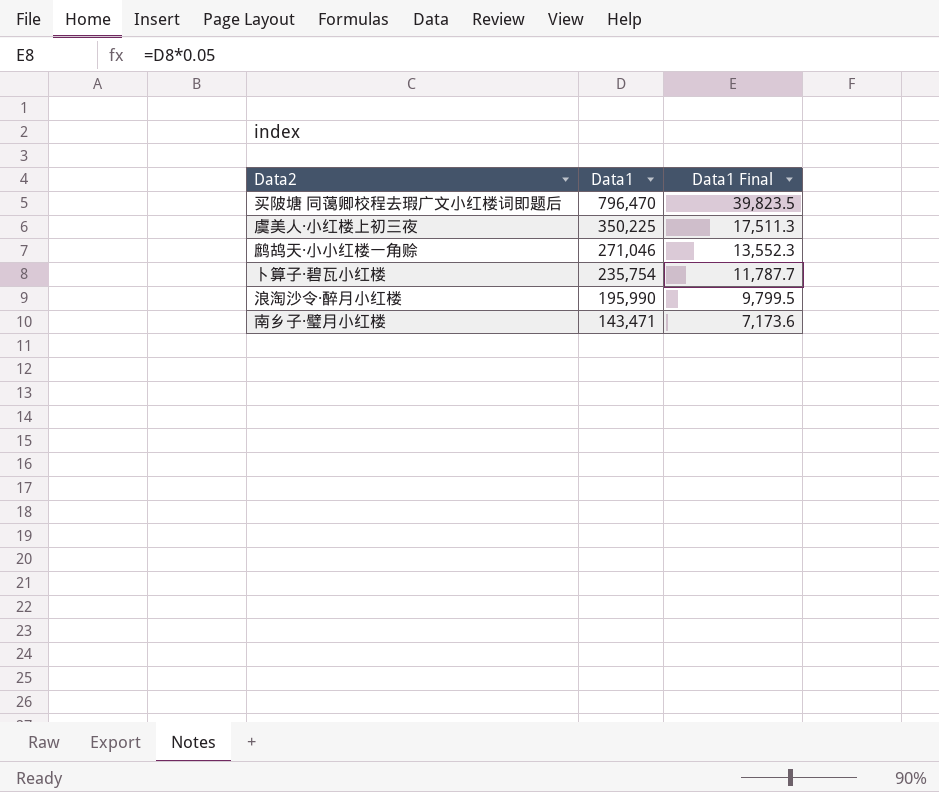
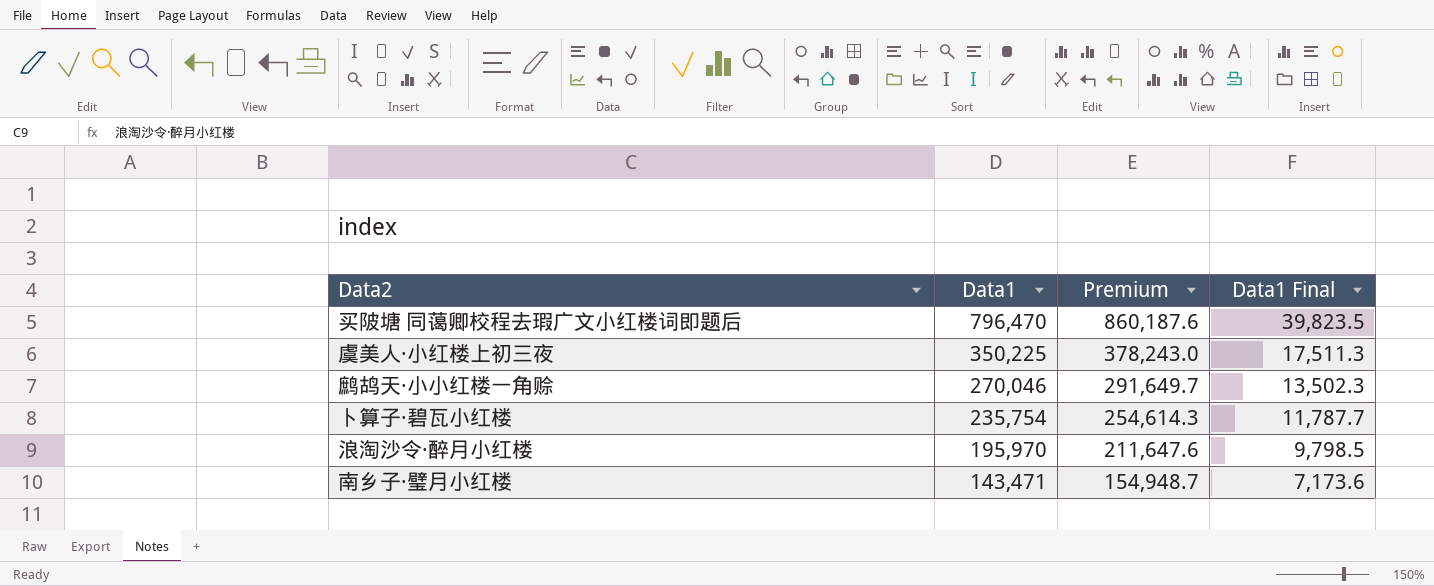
column Premium | formula: none -> [Data1] * 1.08
鹧鸪天·小小红楼一角赊 | Data1: 271,046 -> 270,046
鹧鸪天·小小红楼一角赊 | Data1 Final: 13,552.3 -> 13,502.3
浪淘沙令·醉月小红楼 | Data1: 195,990 -> 195,970
浪淘沙令·醉月小红楼 | Data1 Final: 9,799.5 -> 9,798.5

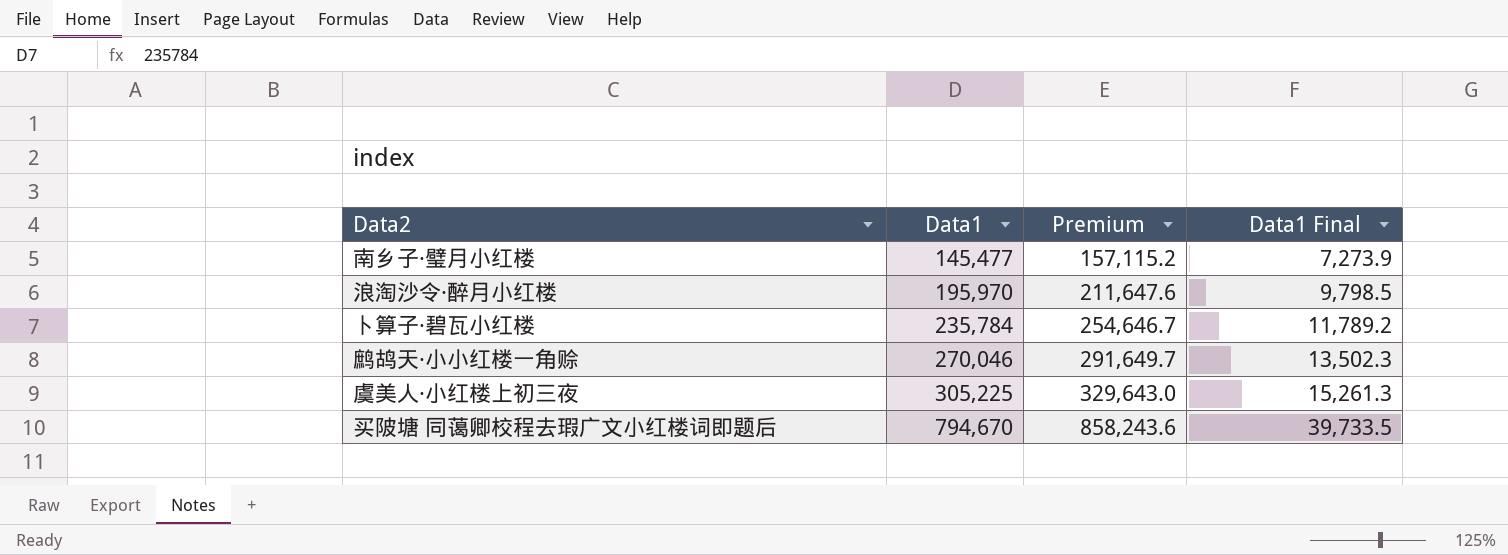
row order: Data1 descending -> Data1 ascending
南乡子·璧月小红楼 | Data1: 143,471 -> 145,477
南乡子·璧月小红楼 | Premium: 154,948.7 -> 157,115.2
南乡子·璧月小红楼 | Data1 Final: 7,173.6 -> 7,273.9
卜算子·碧瓦小红楼 | Data1: 235,754 -> 235,784
卜算子·碧瓦小红楼 | Premium: 254,614.3 -> 254,646.7
卜算子·碧瓦小红楼 | Data1 Final: 11,787.7 -> 11,789.2
虞美人·小红楼上初三夜 | Data1: 350,225 -> 305,225
虞美人·小红楼上初三夜 | Premium: 378,243.0 -> 329,643.0
虞美人·小红楼上初三夜 | Data1 Final: 17,511.3 -> 15,261.3
买陂塘 同蔼卿校程去瑕广文小红楼词即题后 | Data1: 796,470 -> 794,670
买陂塘 同蔼卿校程去瑕广文小红楼词即题后 | Premium: 860,187.6 -> 858,243.6
买陂塘 同蔼卿校程去瑕广文小红楼词即题后 | Data1 Final: 39,823.5 -> 39,733.5

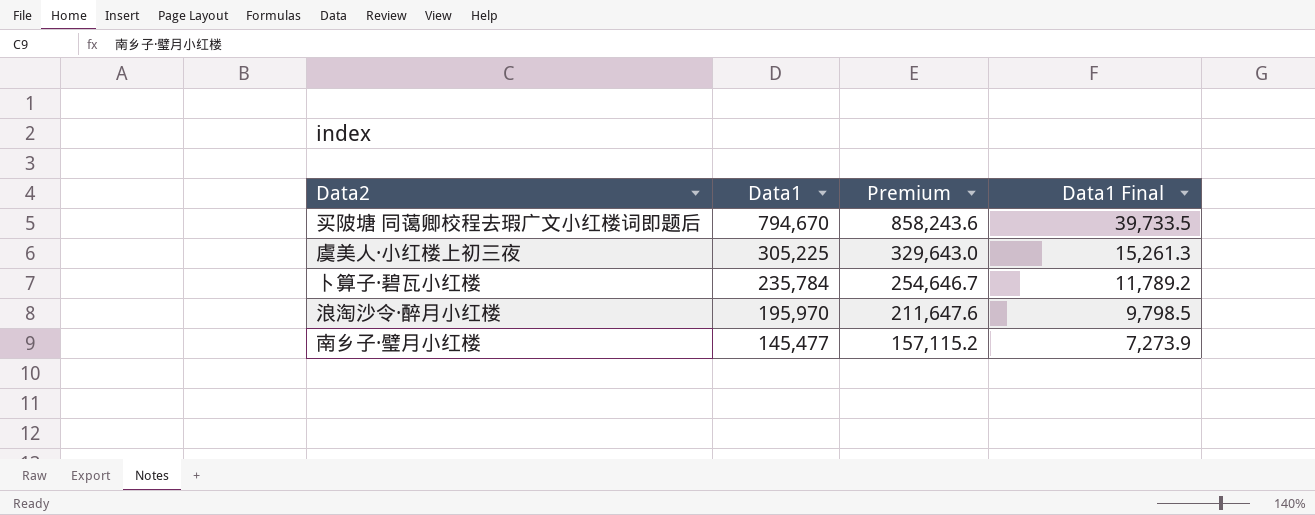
row order: Data1 ascending -> Data1 descending
row 鹧鸪天·小小红楼一角赊: 270,046 | 291,649.7 | 13,502.3 -> none

